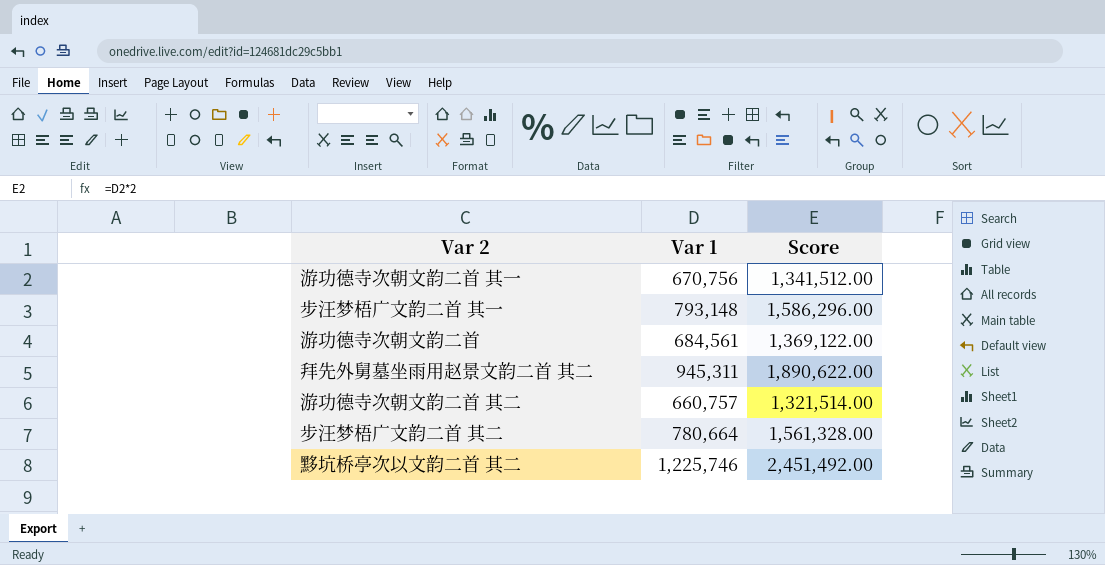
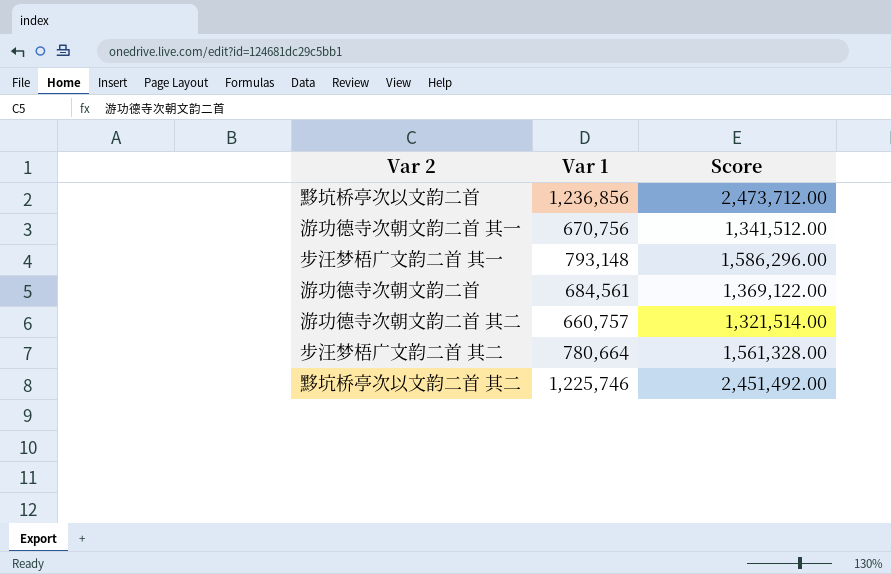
row 拜先外舅墓坐雨用赵景文韵二首 其二: 945,311 | 1,890,622.00 -> none
row 黟坑桥亭次以文韵二首: none -> 1,236,856 | 2,473,712.00

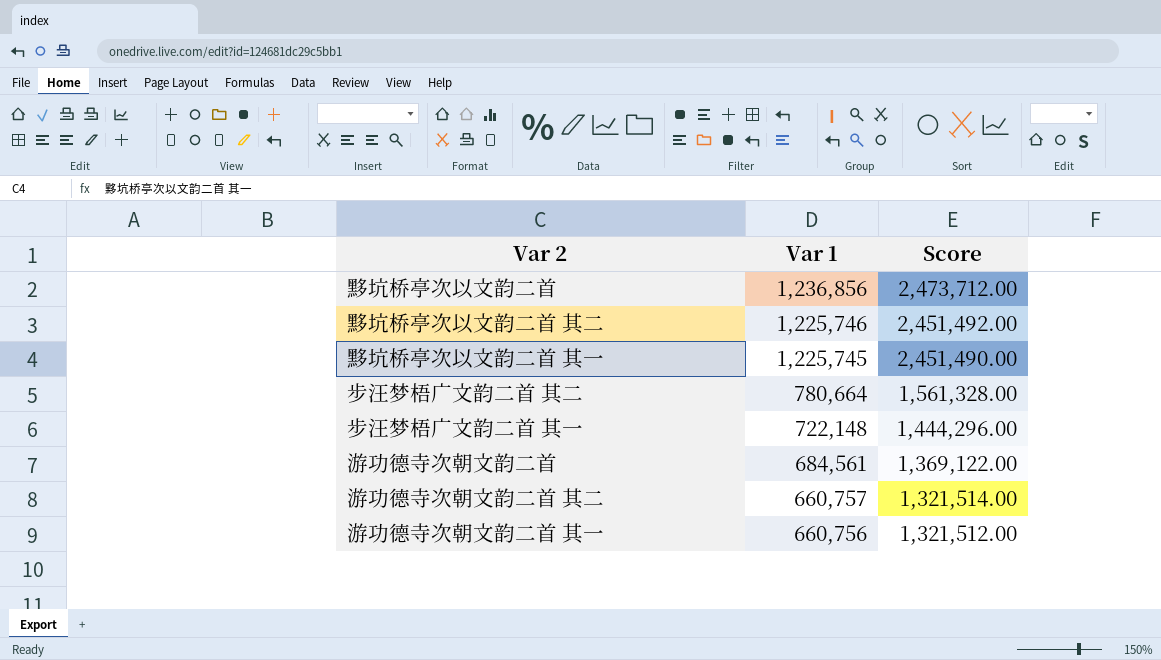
row order: none -> Var 1 descending
row 黟坑桥亭次以文韵二首 其一: none -> 1,225,745 | 2,451,490.00
步汪梦梧广文韵二首 其一 | Var 1: 793,148 -> 722,148
步汪梦梧广文韵二首 其一 | Score: 1,586,296.00 -> 1,444,296.00
游功德寺次朝文韵二首 其一 | Var 1: 670,756 -> 660,756
游功德寺次朝文韵二首 其一 | Score: 1,341,512.00 -> 1,321,512.00

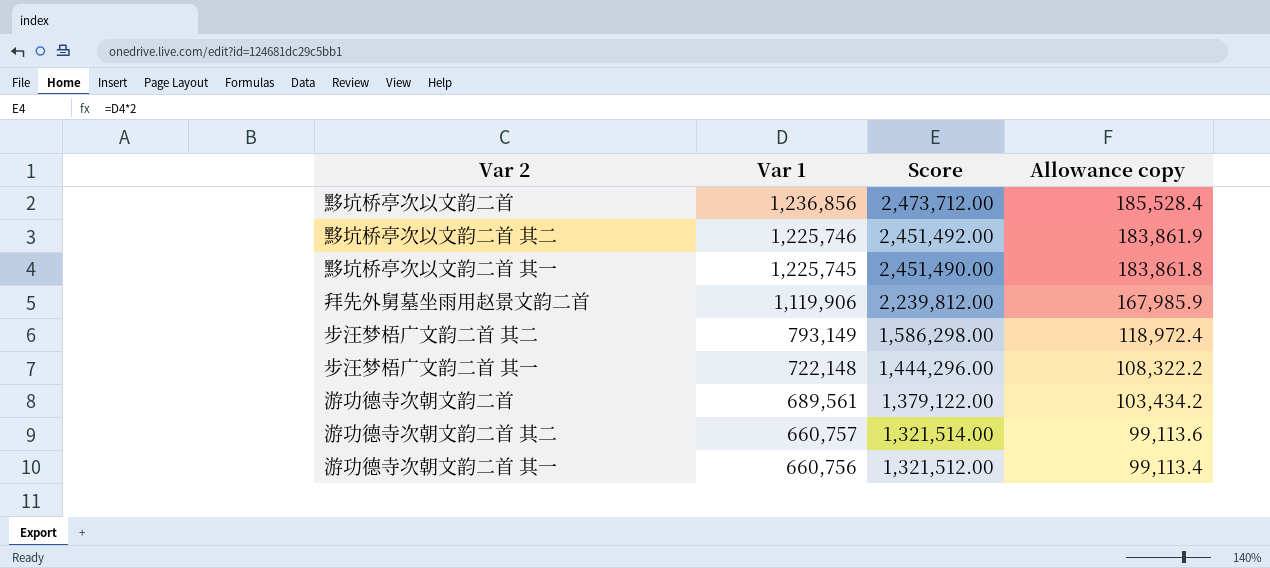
column Allowance copy | formula: none -> [Var 1] * 0.15
row 拜先外舅墓坐雨用赵景文韵二首: none -> 1,119,906 | 2,239,812.00 | 167,985.9
步汪梦梧广文韵二首 其二 | Var 1: 780,664 -> 793,149
步汪梦梧广文韵二首 其二 | Score: 1,561,328.00 -> 1,586,298.00
游功德寺次朝文韵二首 | Var 1: 684,561 -> 689,561
游功德寺次朝文韵二首 | Score: 1,369,122.00 -> 1,379,122.00

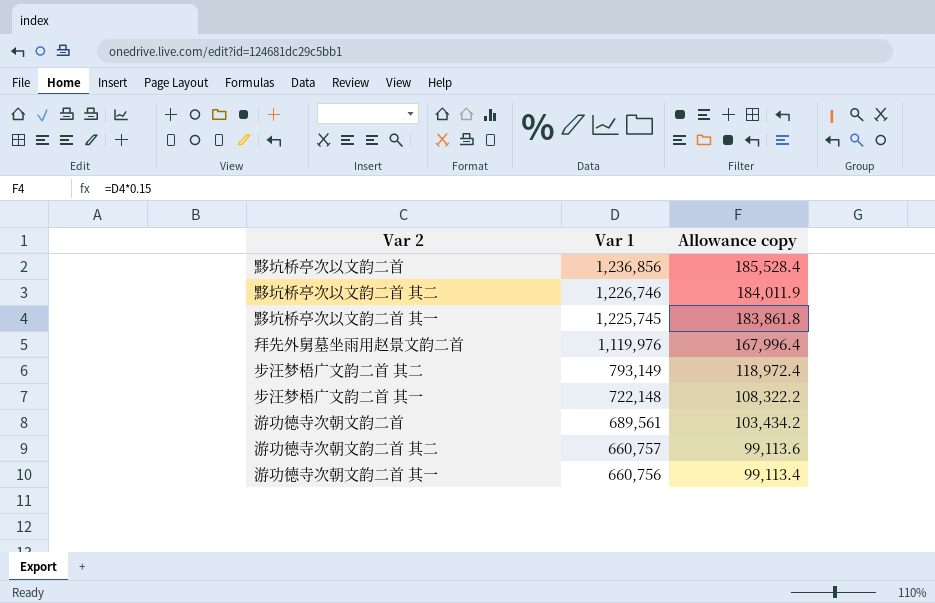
column Score | formula: [Var 1] * 2 -> none
黟坑桥亭次以文韵二首 其二 | Var 1: 1,225,746 -> 1,226,746
黟坑桥亭次以文韵二首 其二 | Allowance copy: 183,861.9 -> 184,011.9
拜先外舅墓坐雨用赵景文韵二首 | Var 1: 1,119,906 -> 1,119,976
拜先外舅墓坐雨用赵景文韵二首 | Allowance copy: 167,985.9 -> 167,996.4

